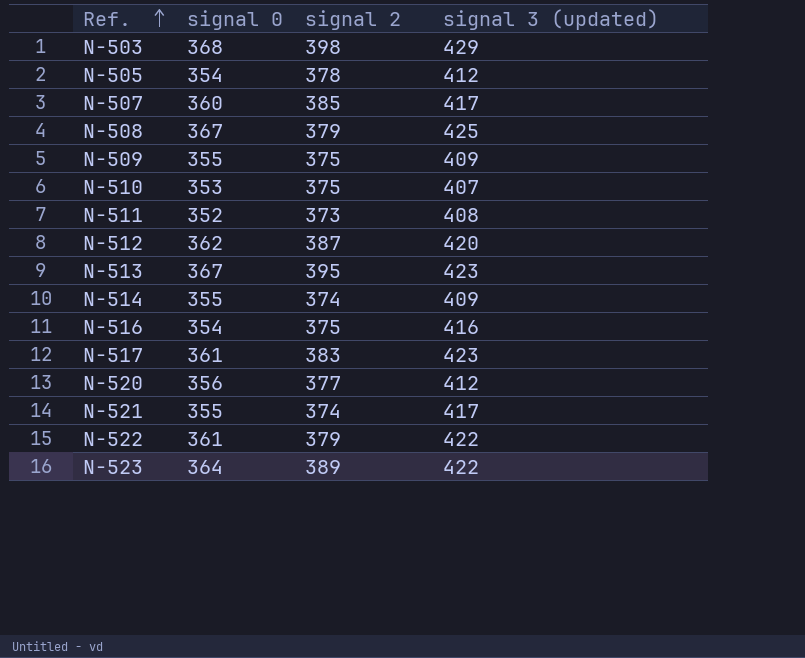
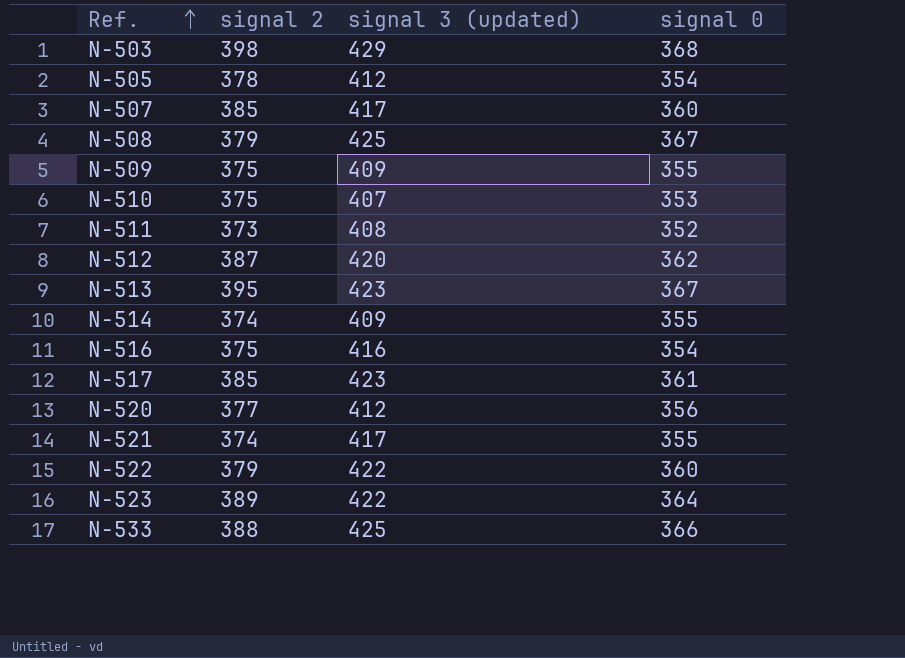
column signal 0 | position: 2 -> 4
N-517 | signal 2: 383 -> 385
N-522 | signal 0: 361 -> 360
row N-533: none -> 388 | 425 | 366

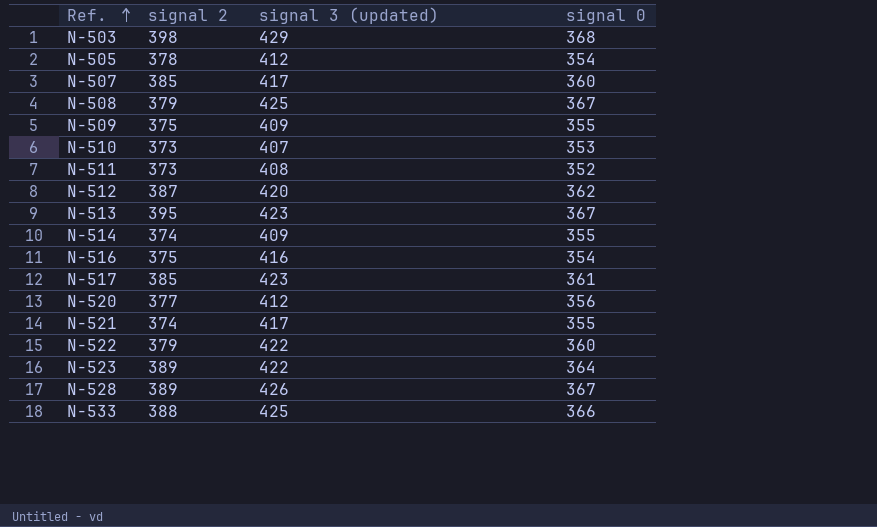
N-510 | signal 2: 375 -> 373
row N-528: none -> 389 | 426 | 367

